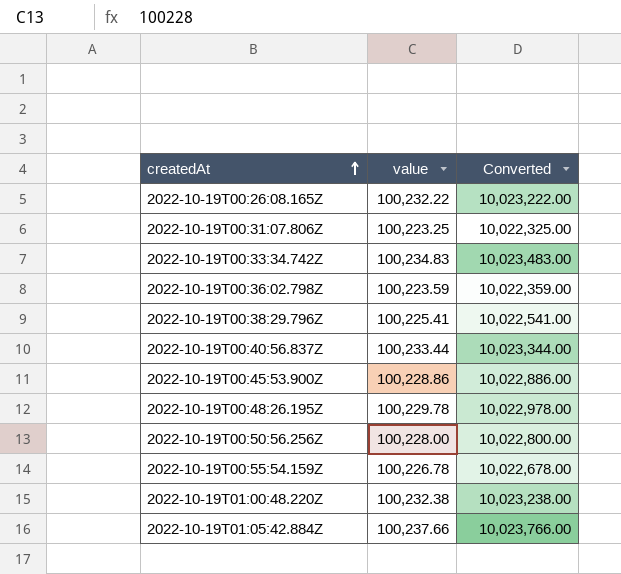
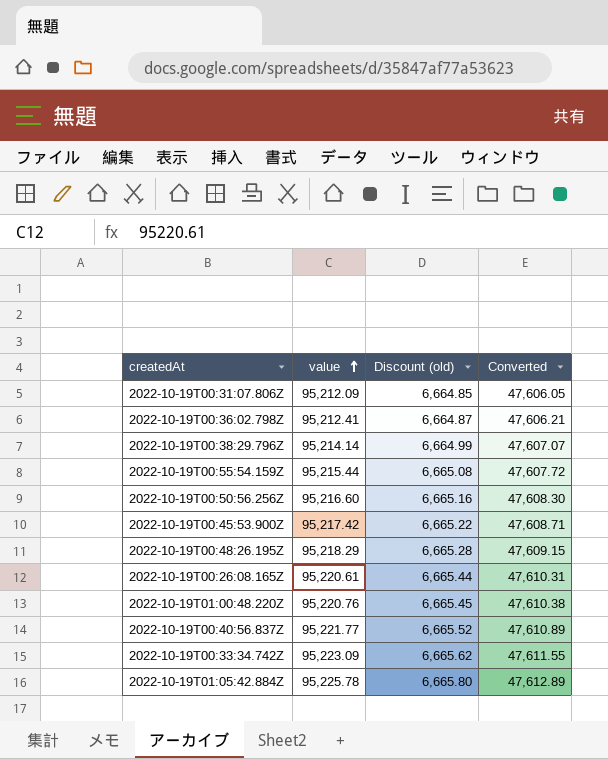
row order: createdAt ascending -> value ascending
column Discount (old) | formula: none -> [value] * 0.07
column Converted | formula: [value] * 100 -> [value] * 0.5
2022-10-19T00:31:07.806Z | value: 100,223.25 -> 95,212.09
2022-10-19T00:36:02.798Z | value: 100,223.59 -> 95,212.41
2022-10-19T00:38:29.796Z | value: 100,225.41 -> 95,214.14
2022-10-19T00:55:54.159Z | value: 100,226.78 -> 95,215.44
2022-10-19T00:50:56.256Z | value: 100,228.00 -> 95,216.60
2022-10-19T00:45:53.900Z | value: 100,228.86 -> 95,217.42
2022-10-19T00:48:26.195Z | value: 100,229.78 -> 95,218.29
2022-10-19T00:26:08.165Z | value: 100,232.22 -> 95,220.61
2022-10-19T01:00:48.220Z | value: 100,232.38 -> 95,220.76
2022-10-19T00:40:56.837Z | value: 100,233.44 -> 95,221.77
2022-10-19T00:33:34.742Z | value: 100,234.83 -> 95,223.09
2022-10-19T01:05:42.884Z | value: 100,237.66 -> 95,225.78

